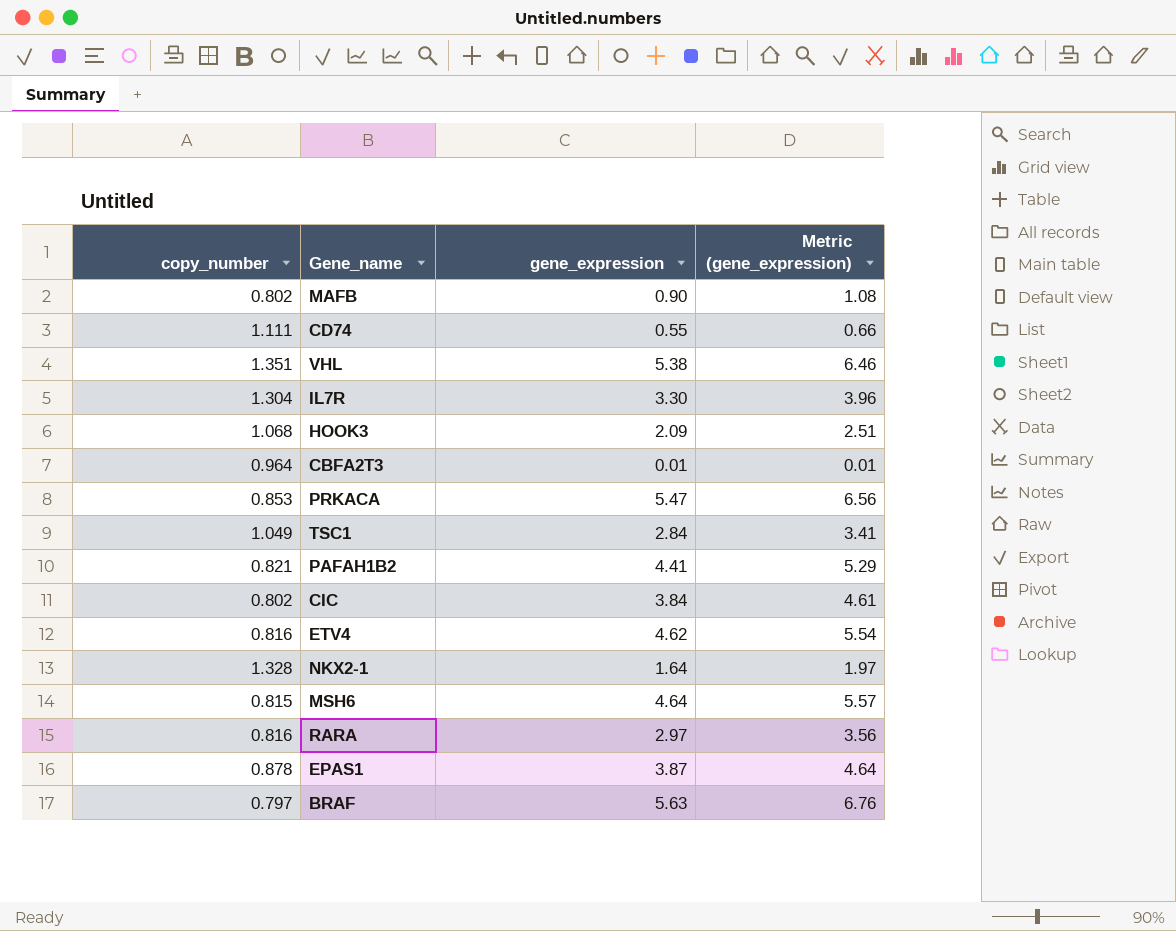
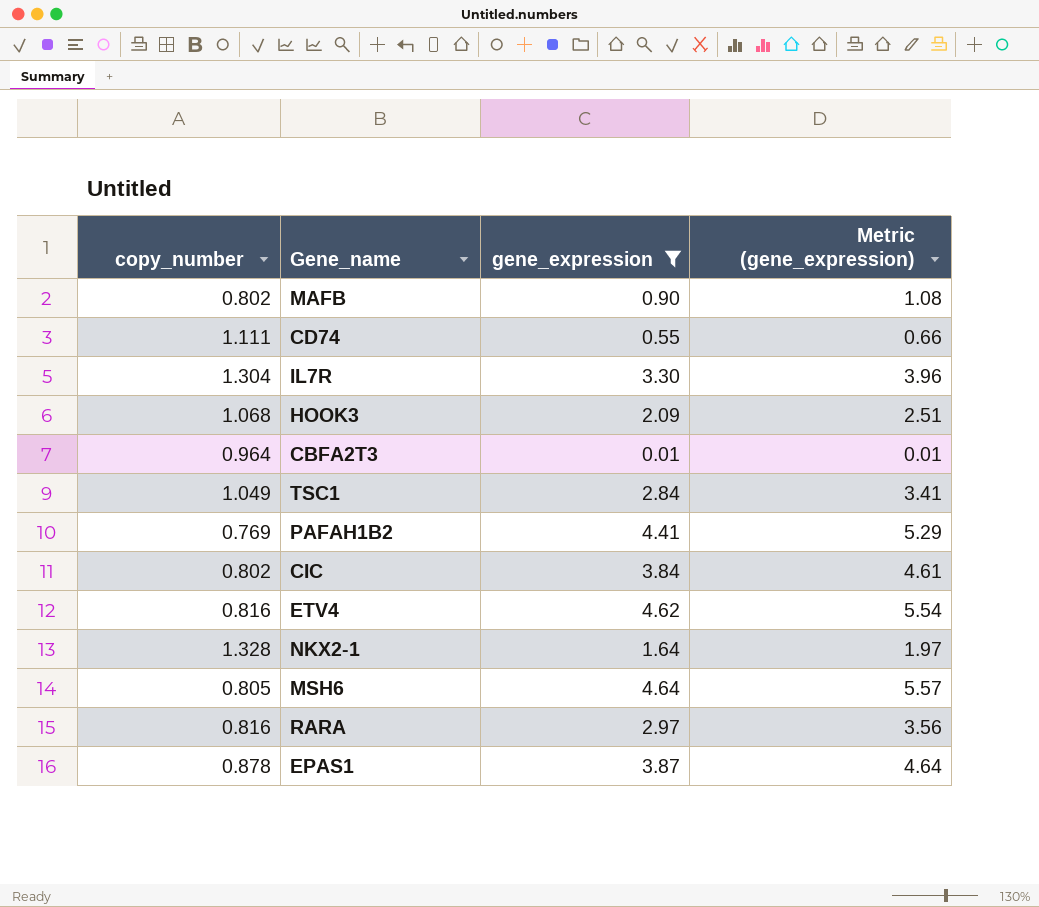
filter: none -> gene_expression <= 4.64
PAFAH1B2 | copy_number: 0.821 -> 0.769
MSH6 | copy_number: 0.815 -> 0.805

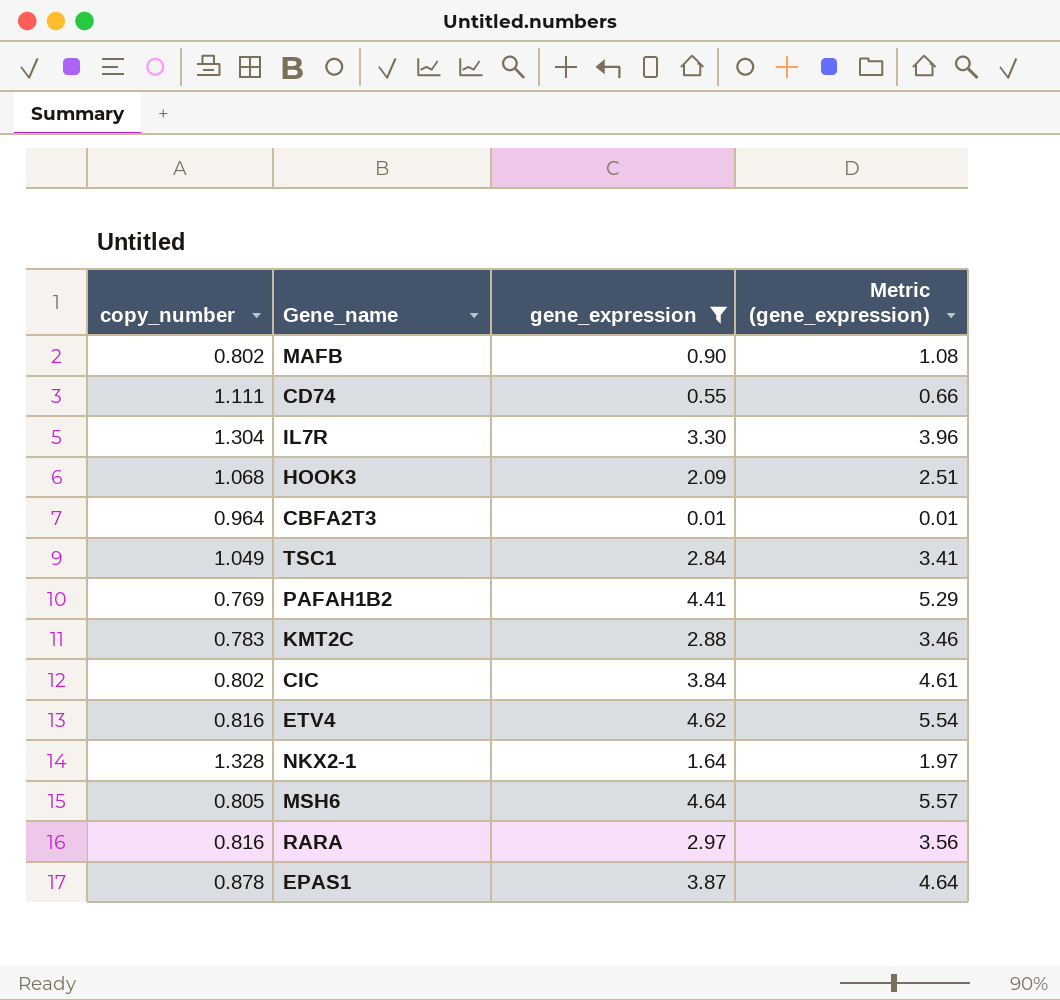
row KMT2C: none -> 0.783 | 2.88 | 3.46

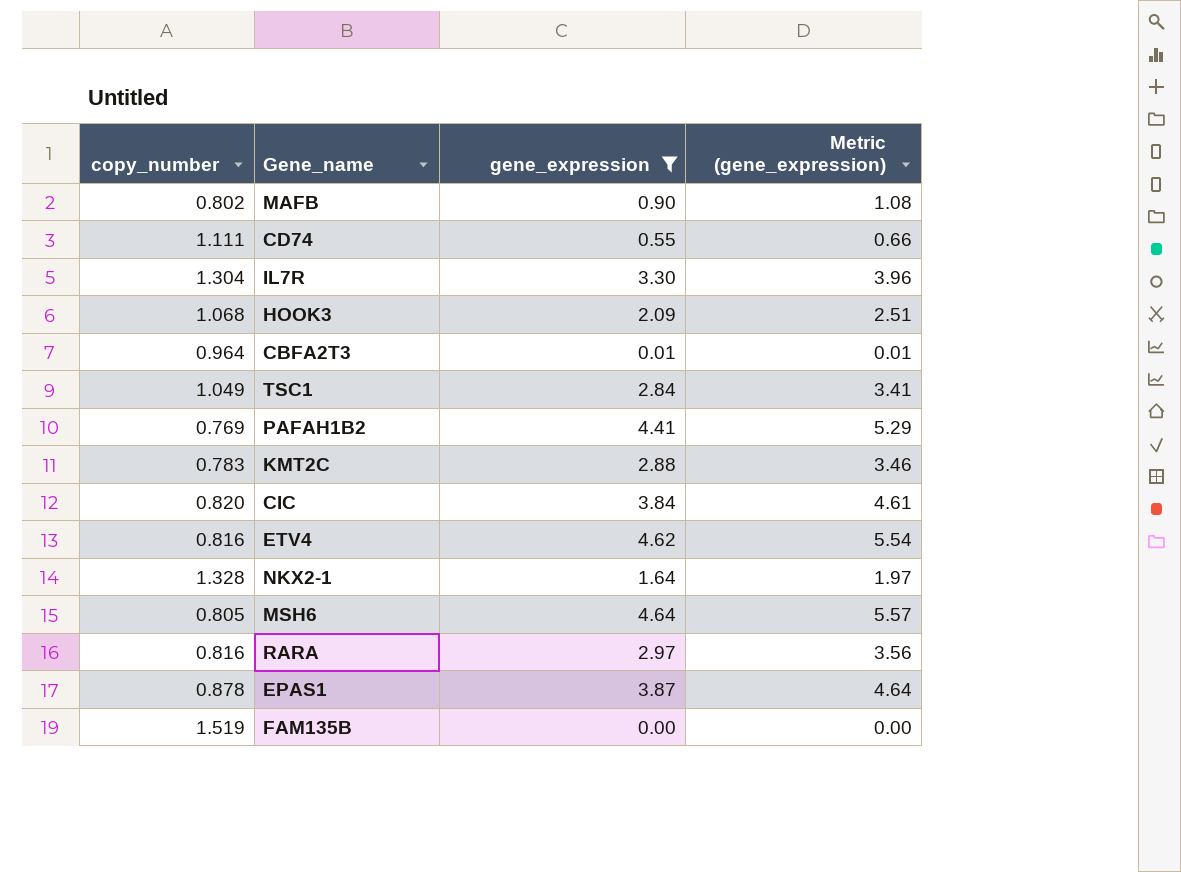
CIC | copy_number: 0.802 -> 0.820
row FAM135B: none -> 1.519 | 0.00 | 0.00

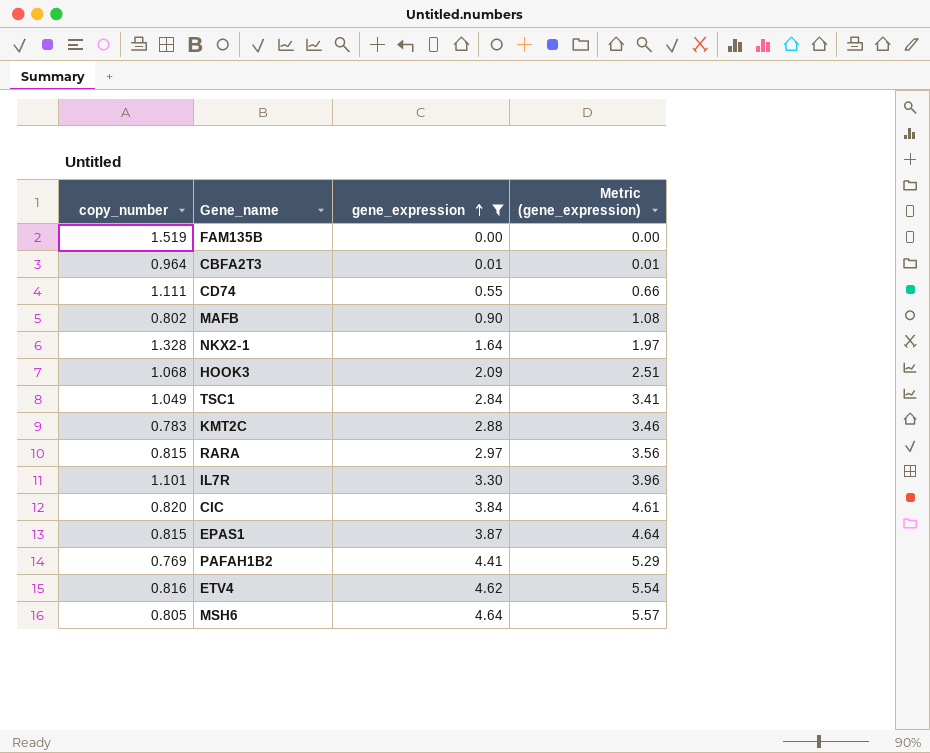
row order: none -> gene_expression ascending
RARA | copy_number: 0.816 -> 0.815
IL7R | copy_number: 1.304 -> 1.101
EPAS1 | copy_number: 0.878 -> 0.815

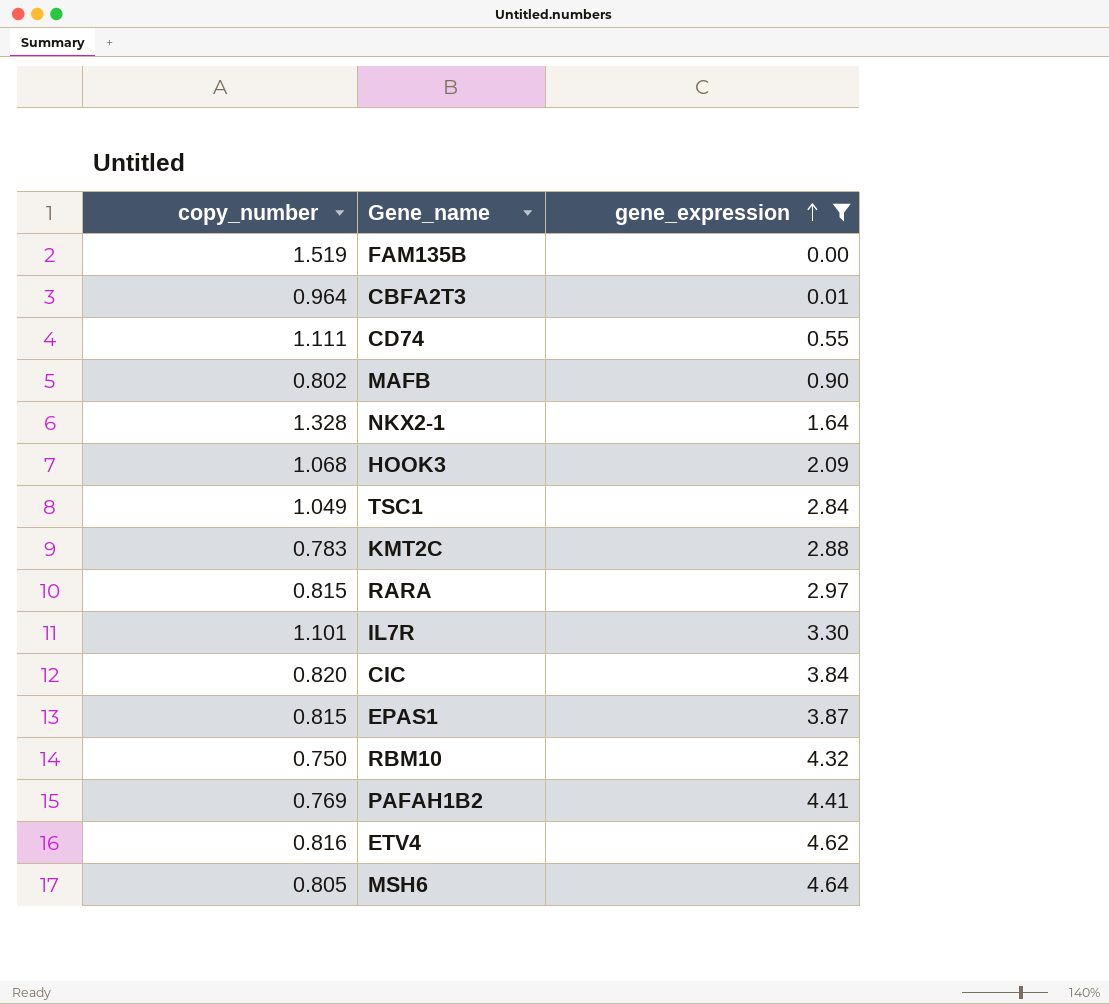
column Metric (gene_expression) | formula: [gene_expression] * 1.2 -> none
row RBM10: none -> 0.750 | 4.32

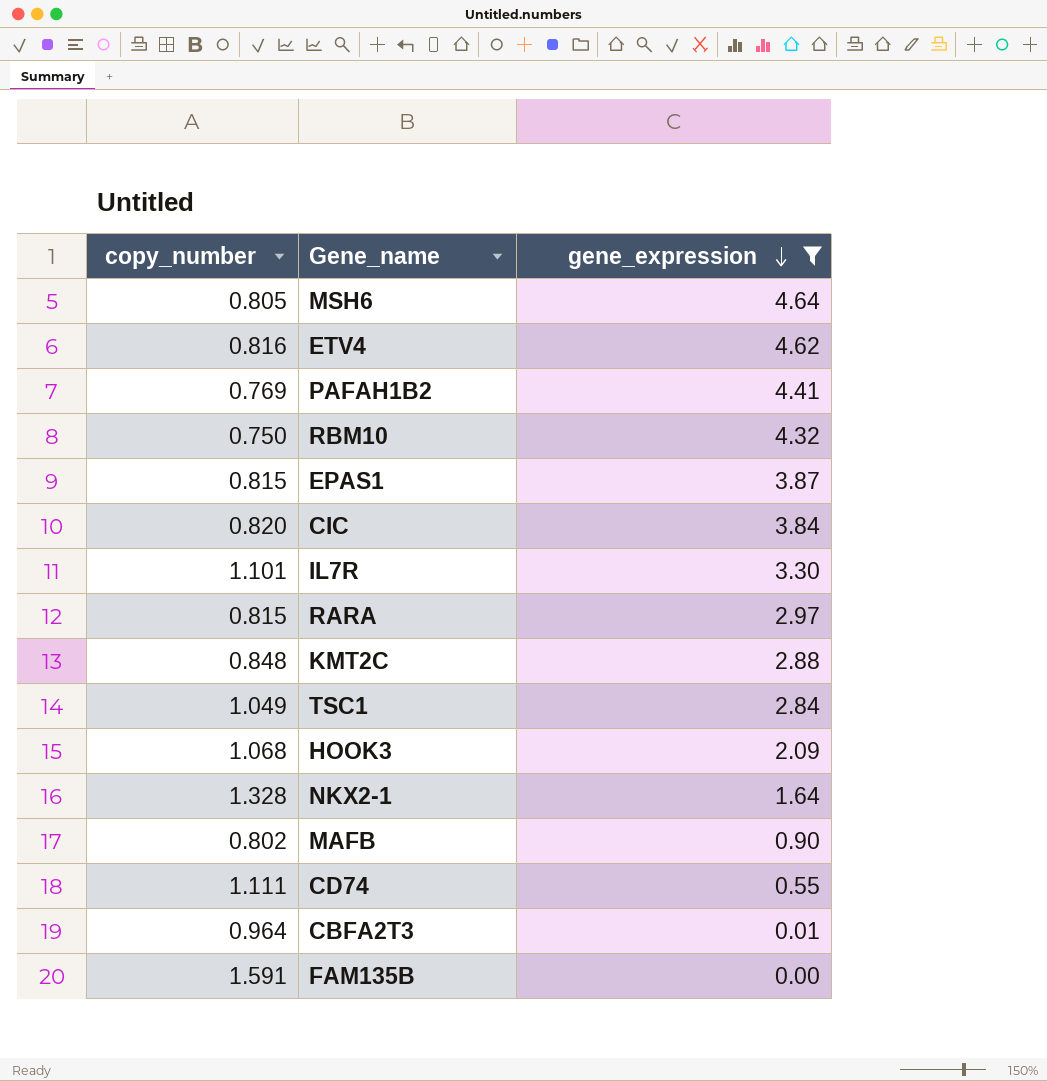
row order: gene_expression ascending -> gene_expression descending
KMT2C | copy_number: 0.783 -> 0.848
FAM135B | copy_number: 1.519 -> 1.591

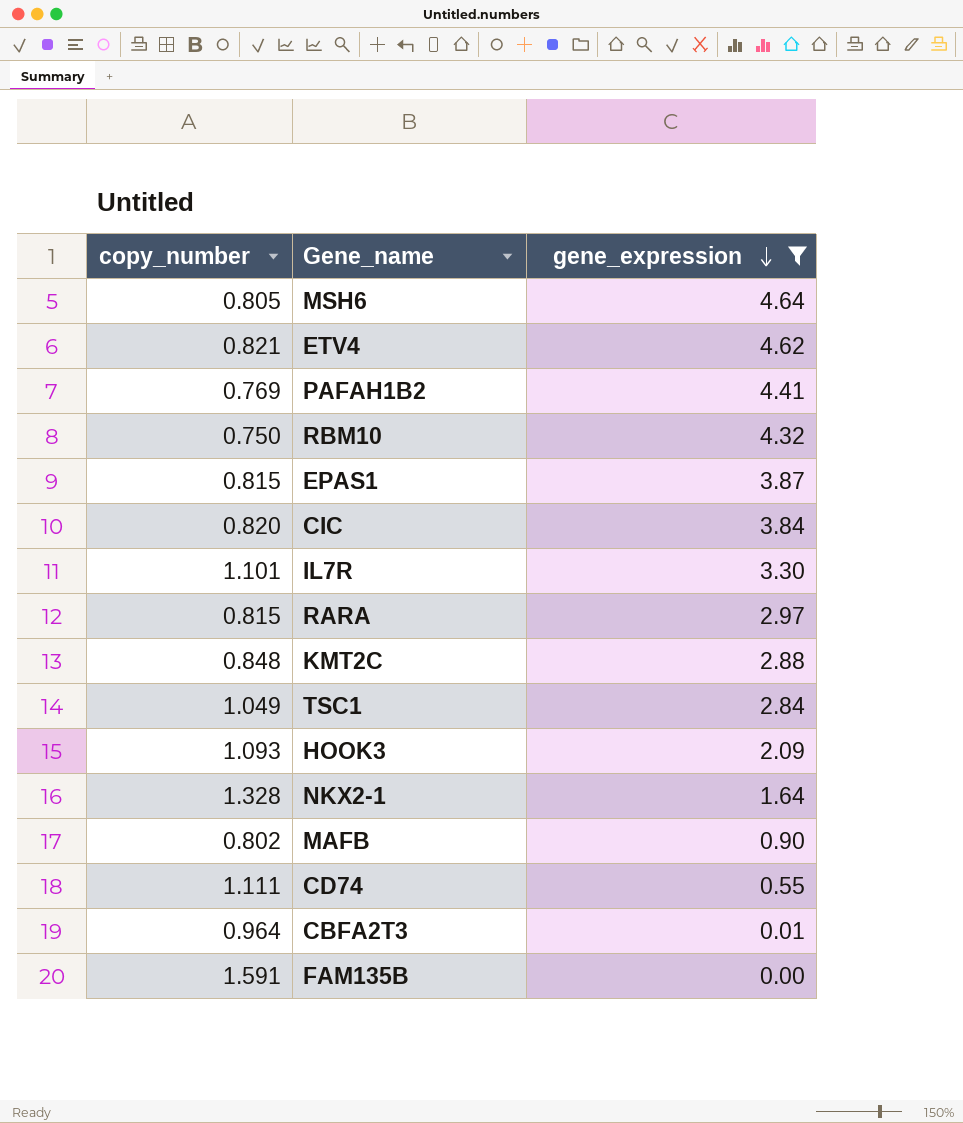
ETV4 | copy_number: 0.816 -> 0.821
HOOK3 | copy_number: 1.068 -> 1.093

